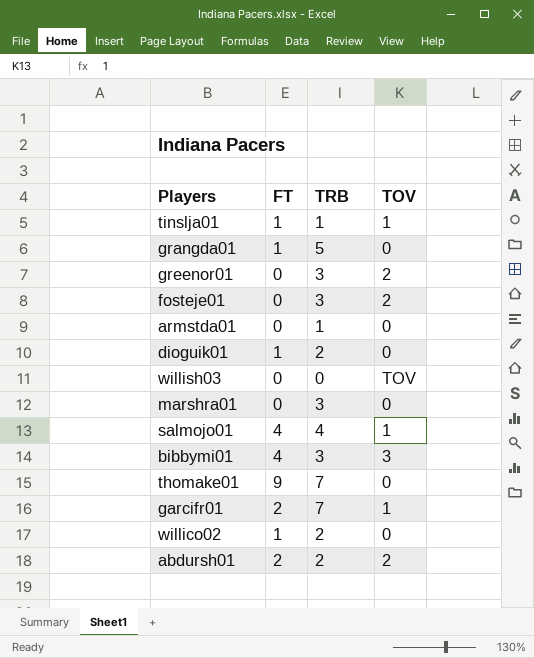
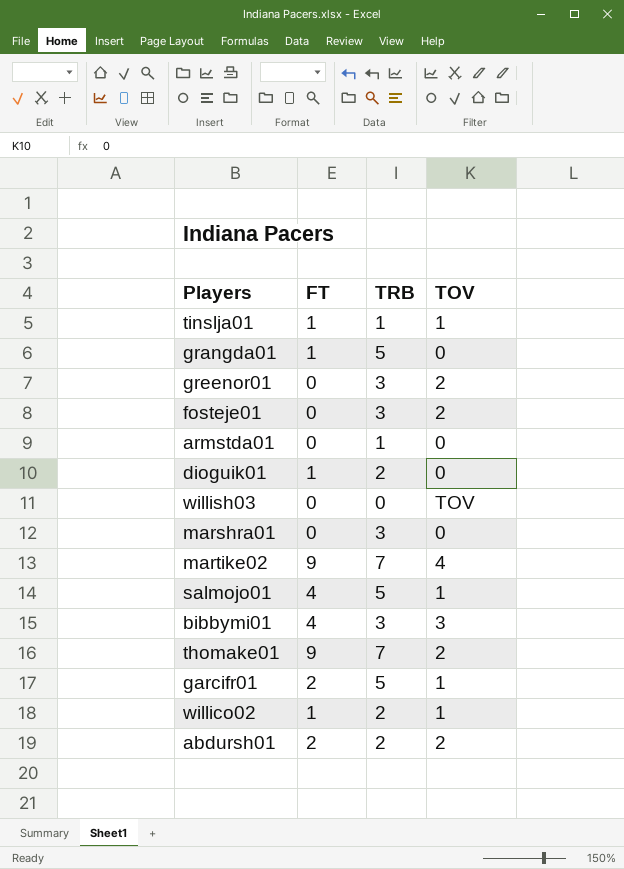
row martike02: none -> 9 | 7 | 4
salmojo01 | TRB: 4 -> 5
thomake01 | TOV: 0 -> 2
garcifr01 | TRB: 7 -> 5
willico02 | TOV: 0 -> 1

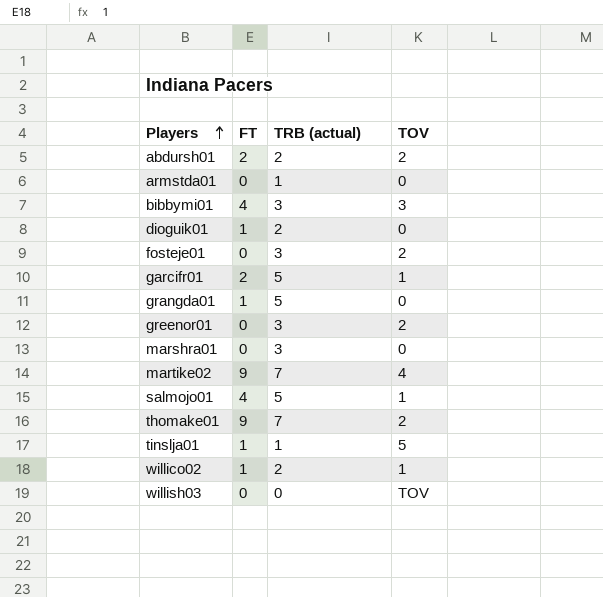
row order: none -> Players ascending
column name: TRB -> TRB (actual)
tinslja01 | TOV: 1 -> 5

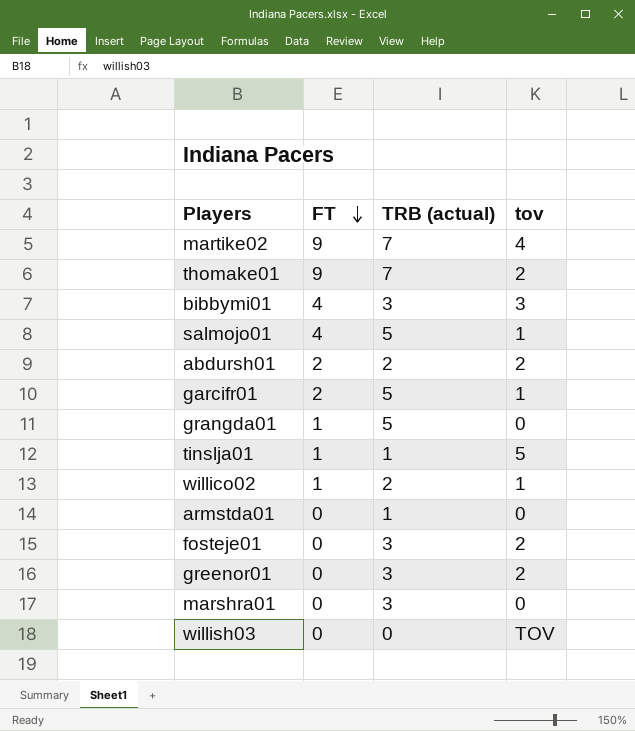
row order: Players ascending -> FT descending
column name: TOV -> tov
row dioguik01: 1 | 2 | 0 -> none

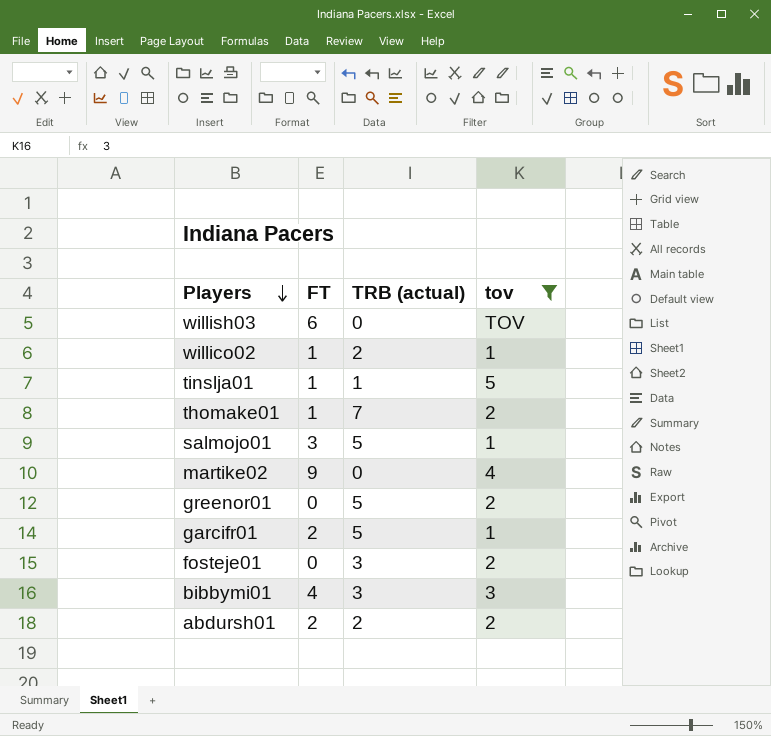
filter: none -> tov != 0
row order: FT descending -> Players descending
willish03 | FT: 0 -> 6
thomake01 | FT: 9 -> 1
salmojo01 | FT: 4 -> 3
martike02 | TRB (actual): 7 -> 0
greenor01 | TRB (actual): 3 -> 5

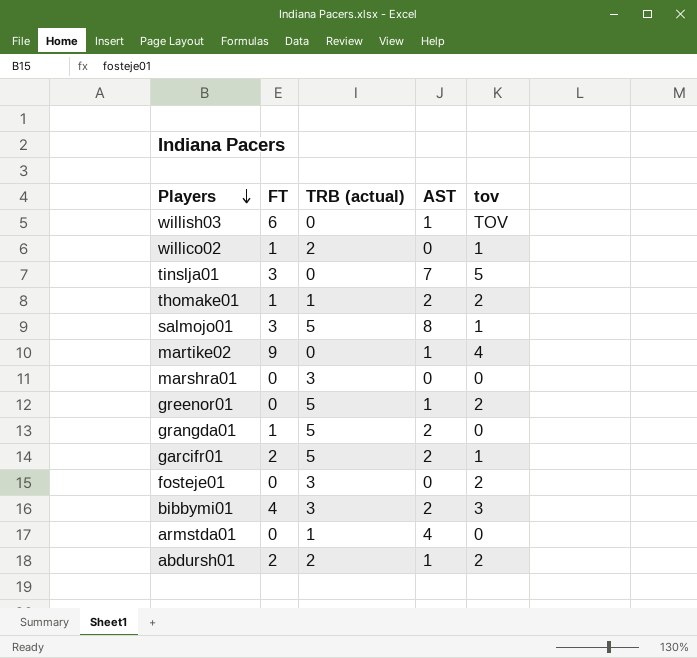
filter: tov != 0 -> none
column AST | position: none -> 4
tinslja01 | FT: 1 -> 3
tinslja01 | TRB (actual): 1 -> 0
thomake01 | TRB (actual): 7 -> 1

